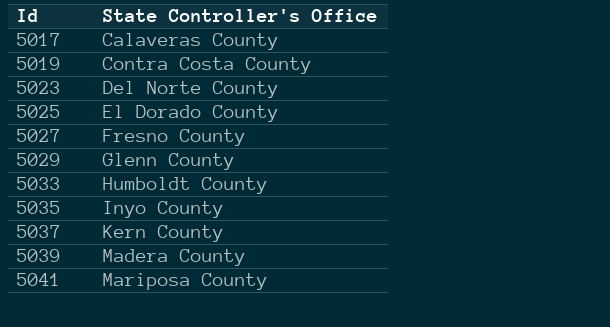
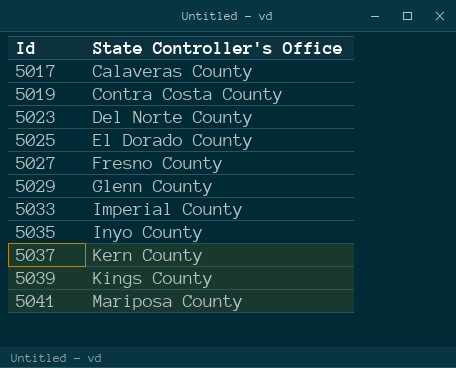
5033 | State Controller's Office: Humboldt County -> Imperial County
5039 | State Controller's Office: Madera County -> Kings County

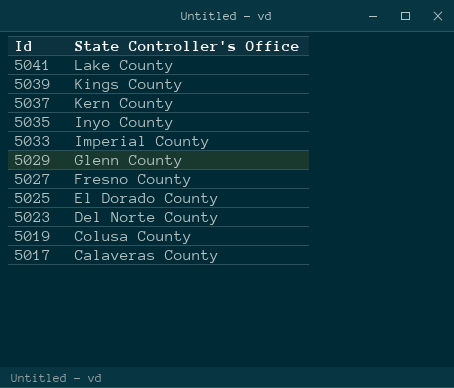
row order: Id ascending -> Id descending
5041 | State Controller's Office: Mariposa County -> Lake County
5019 | State Controller's Office: Contra Costa County -> Colusa County

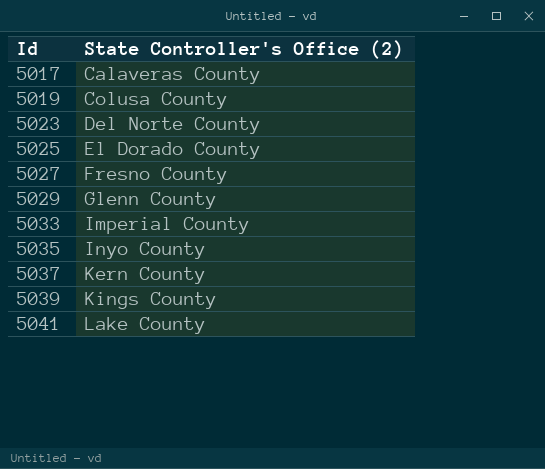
row order: Id descending -> Id ascending
column name: State Controller's Office -> State Controller's Office (2)

